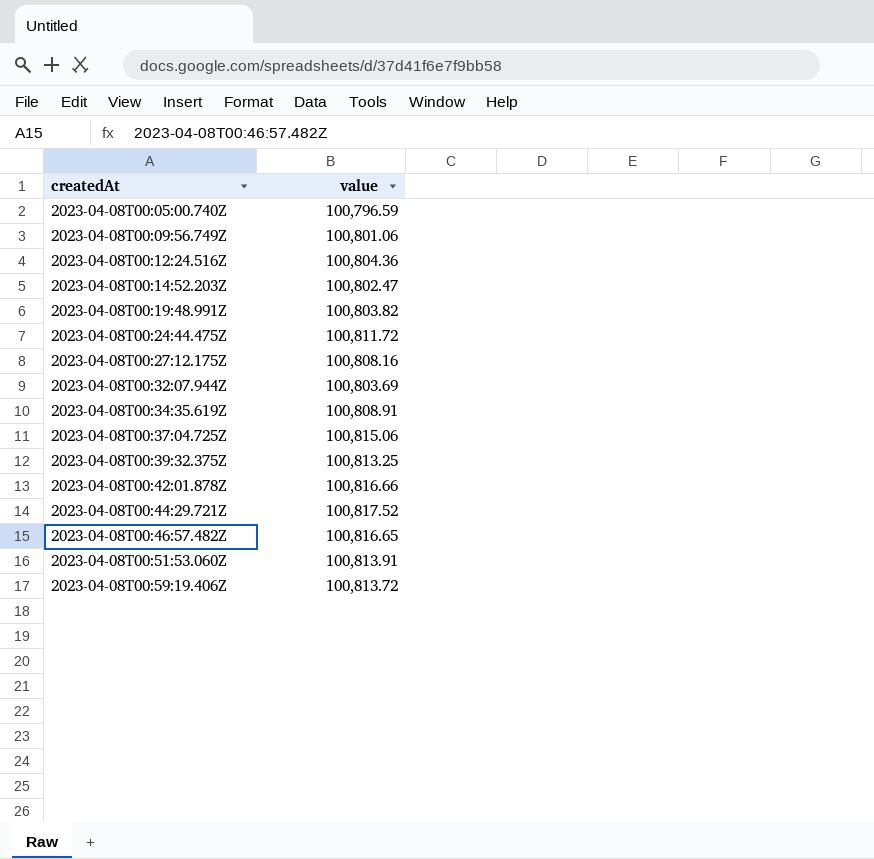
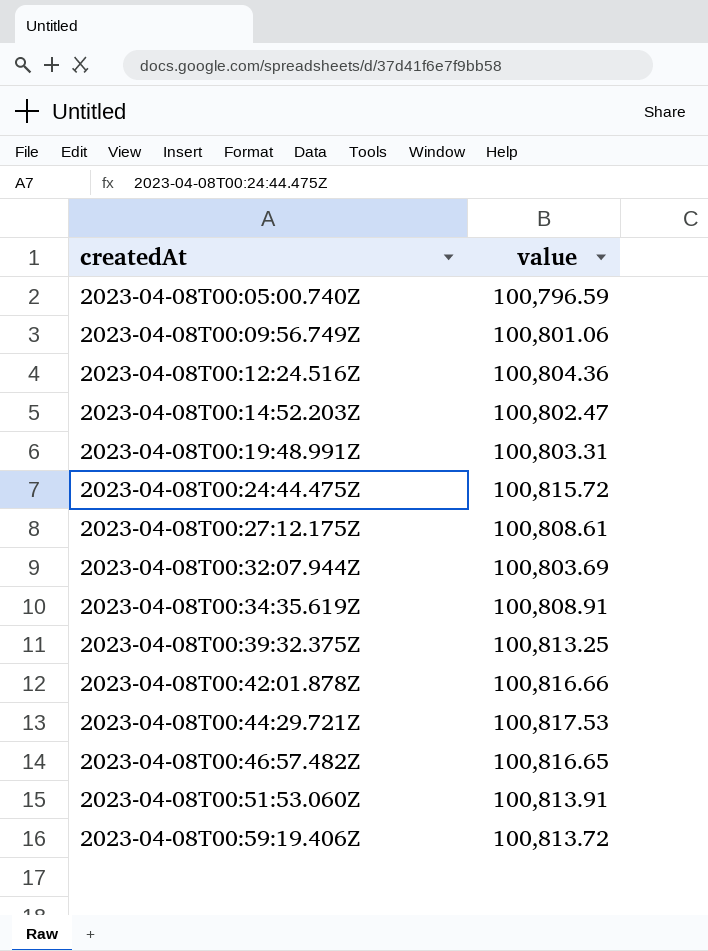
row 2023-04-08T00:37:04.725Z: 100,815.06 -> none
2023-04-08T00:19:48.991Z | value: 100,803.82 -> 100,803.31
2023-04-08T00:24:44.475Z | value: 100,811.72 -> 100,815.72
2023-04-08T00:27:12.175Z | value: 100,808.16 -> 100,808.61
2023-04-08T00:44:29.721Z | value: 100,817.52 -> 100,817.53

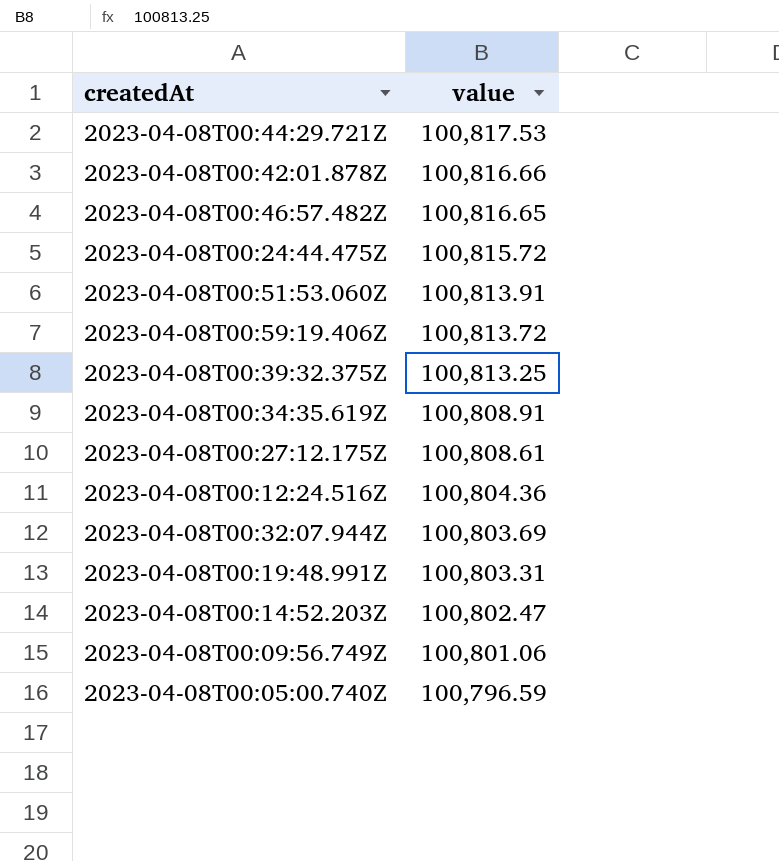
row order: createdAt ascending -> value descending

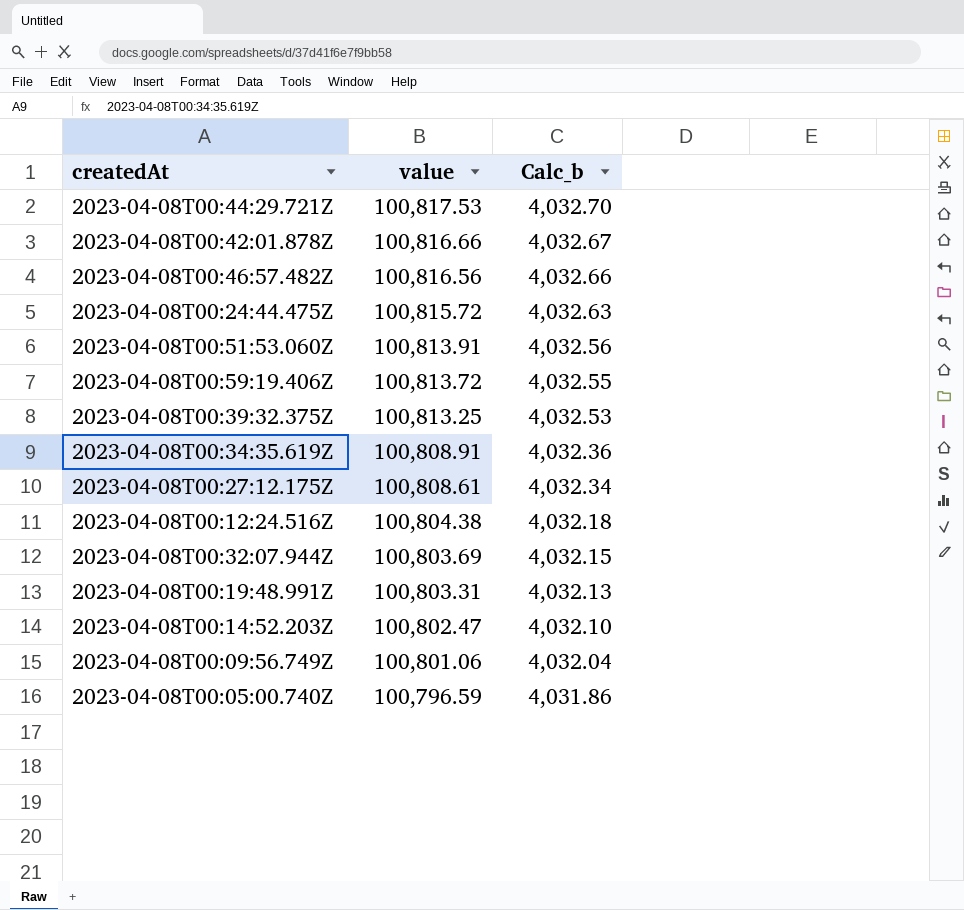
column Calc_b | formula: none -> [value] * 0.04
2023-04-08T00:46:57.482Z | value: 100,816.65 -> 100,816.56
2023-04-08T00:12:24.516Z | value: 100,804.36 -> 100,804.38

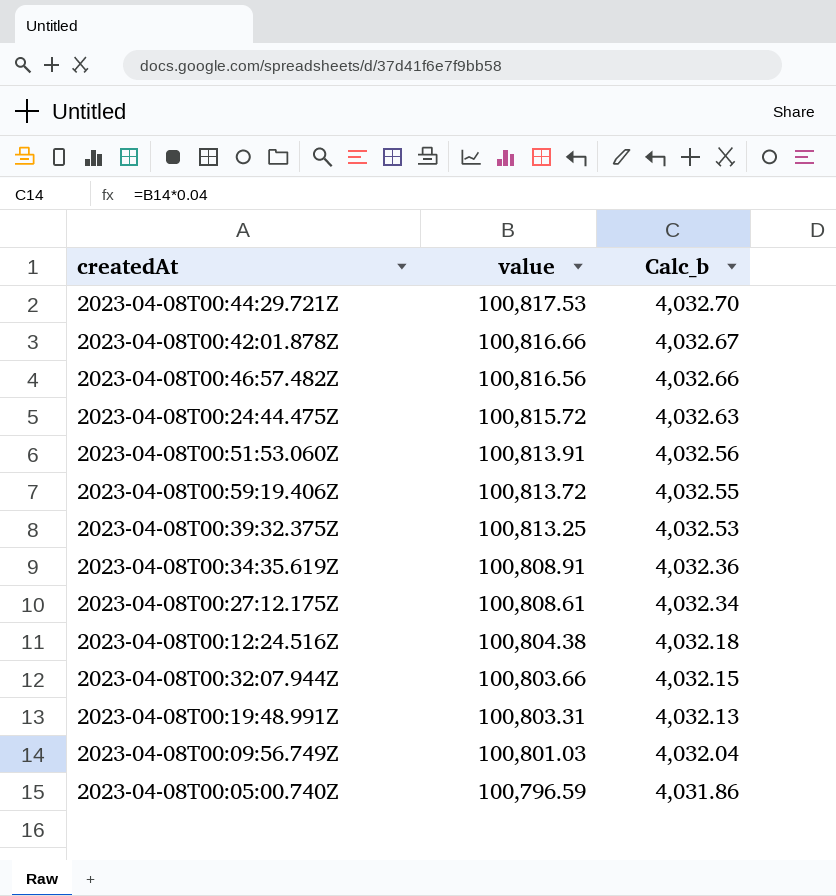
row 2023-04-08T00:14:52.203Z: 100,802.47 | 4,032.10 -> none
2023-04-08T00:32:07.944Z | value: 100,803.69 -> 100,803.66
2023-04-08T00:09:56.749Z | value: 100,801.06 -> 100,801.03

